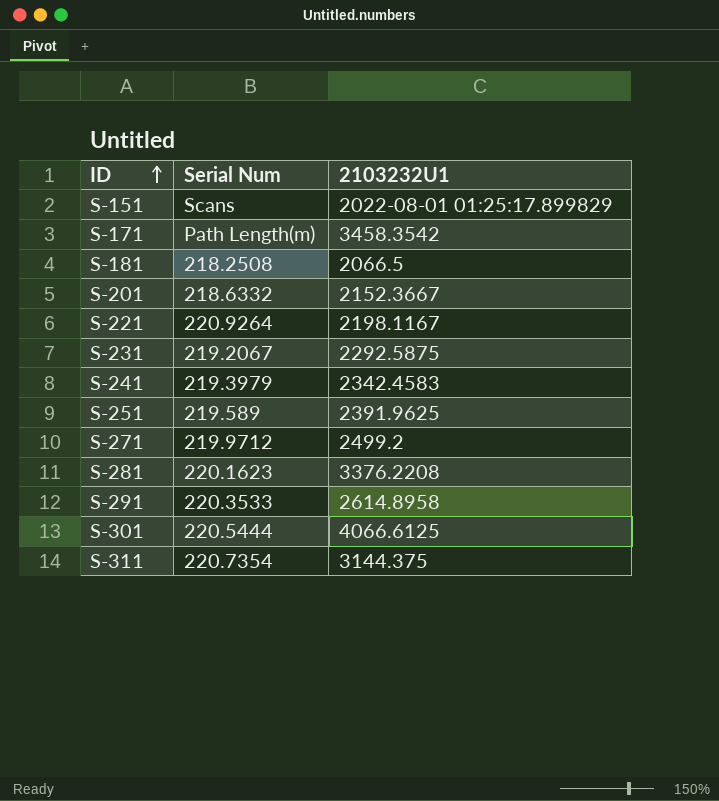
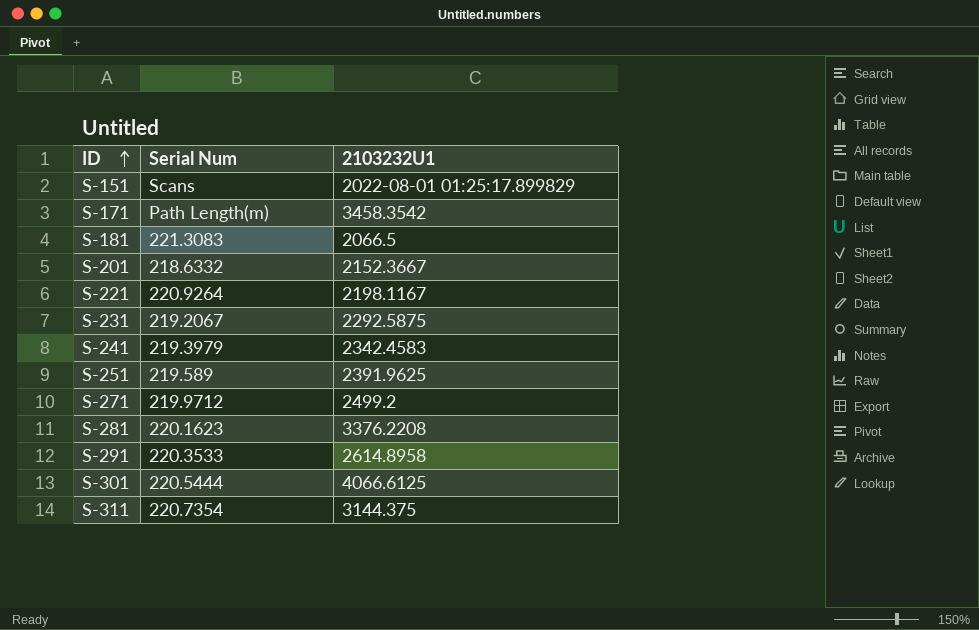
S-181 | Serial Num: 218.2508 -> 221.3083

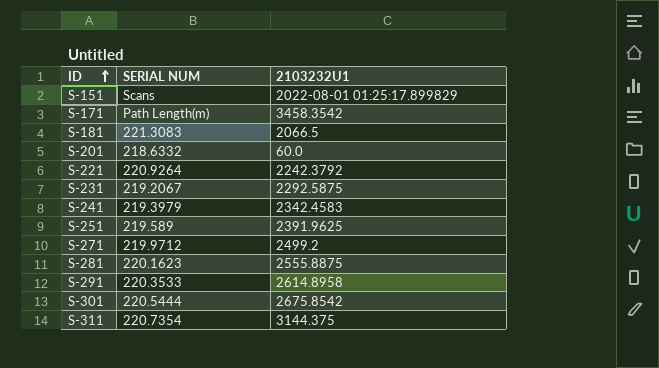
column name: Serial Num -> SERIAL NUM
S-201 | 2103232U1: 2152.3667 -> 60.0
S-221 | 2103232U1: 2198.1167 -> 2242.3792
S-281 | 2103232U1: 3376.2208 -> 2555.8875
S-301 | 2103232U1: 4066.6125 -> 2675.8542

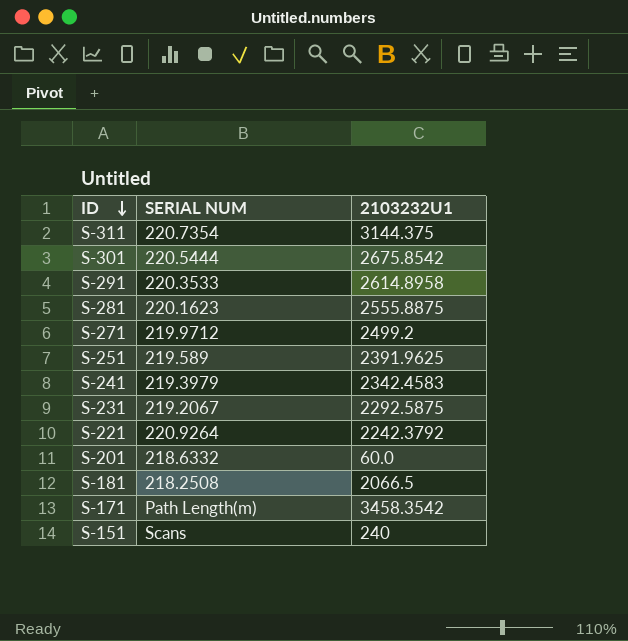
row order: ID ascending -> ID descending
S-181 | SERIAL NUM: 221.3083 -> 218.2508
S-151 | 2103232U1: 2022-08-01 01:25:17.899829 -> 240

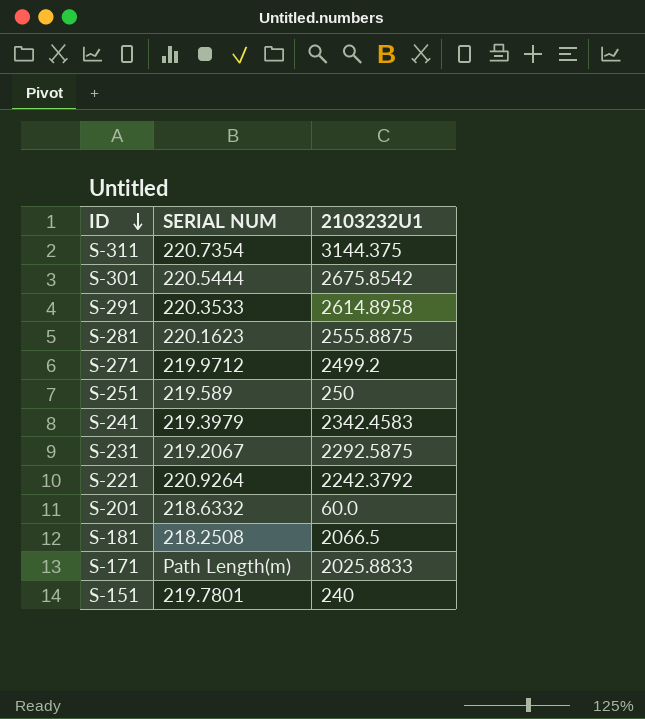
S-251 | 2103232U1: 2391.9625 -> 250
S-171 | 2103232U1: 3458.3542 -> 2025.8833
S-151 | SERIAL NUM: Scans -> 219.7801

